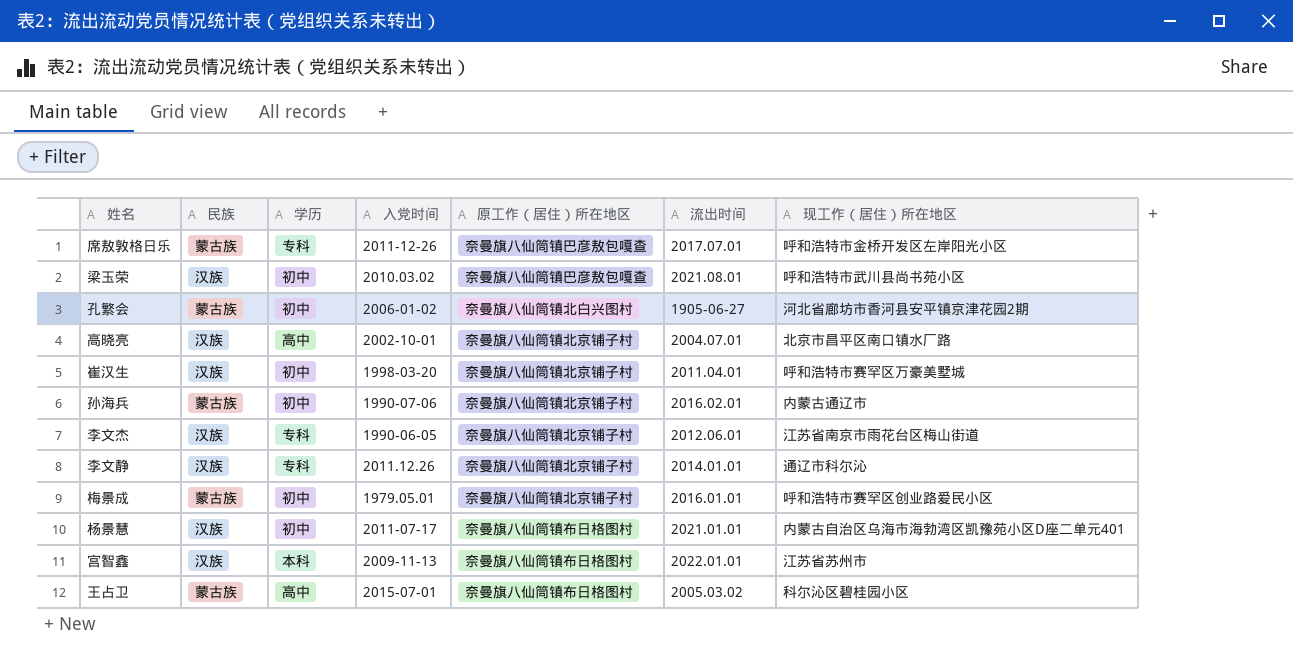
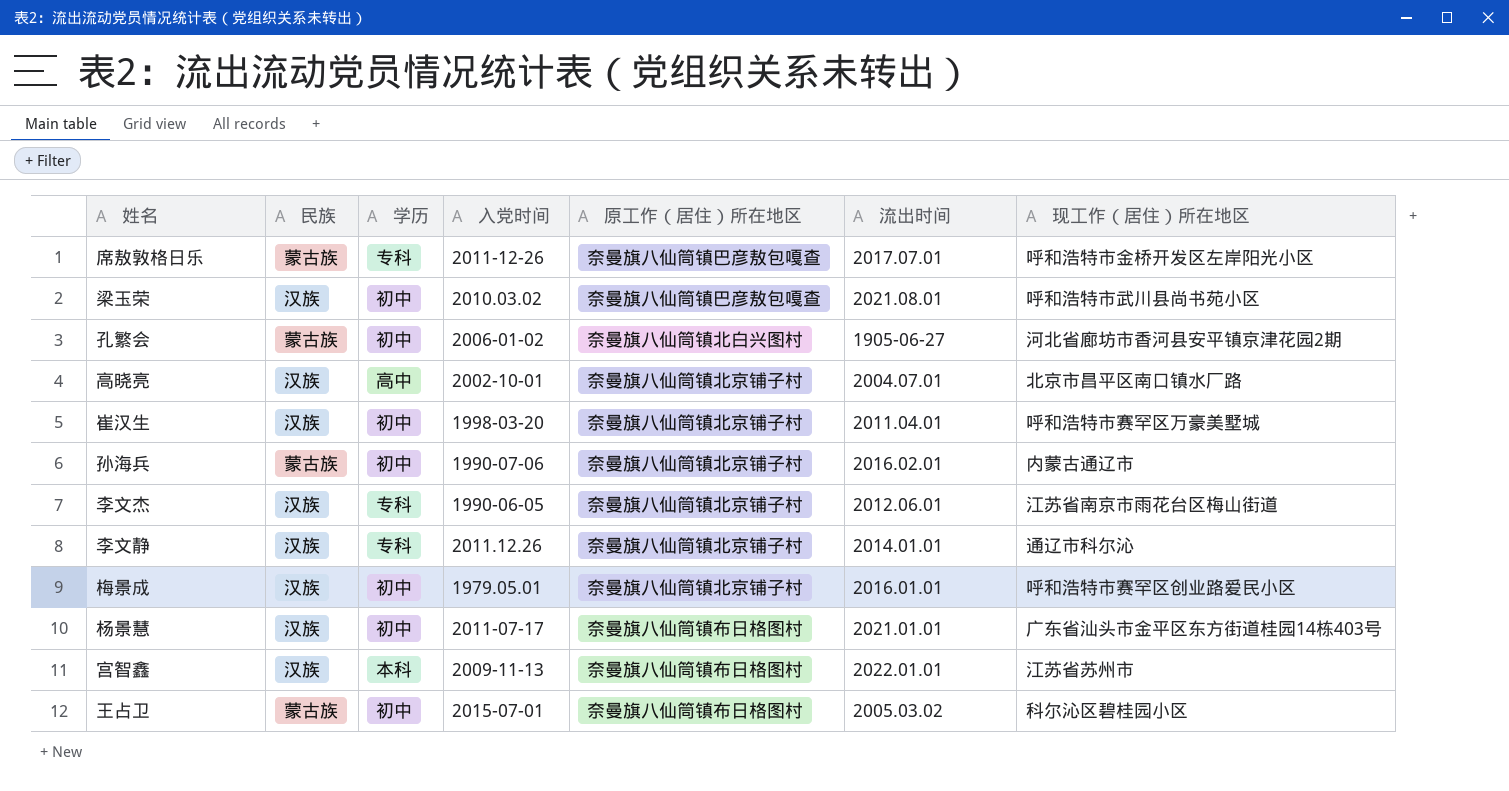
梅景成 | 民族: 蒙古族 -> 汉族
杨景慧 | 现工作（居住）所在地区: 内蒙古自治区乌海市海勃湾区凯豫苑小区D座二单元401 -> 广东省汕头市金平区东方街道桂园14栋403号
王占卫 | 学历: 高中 -> 初中

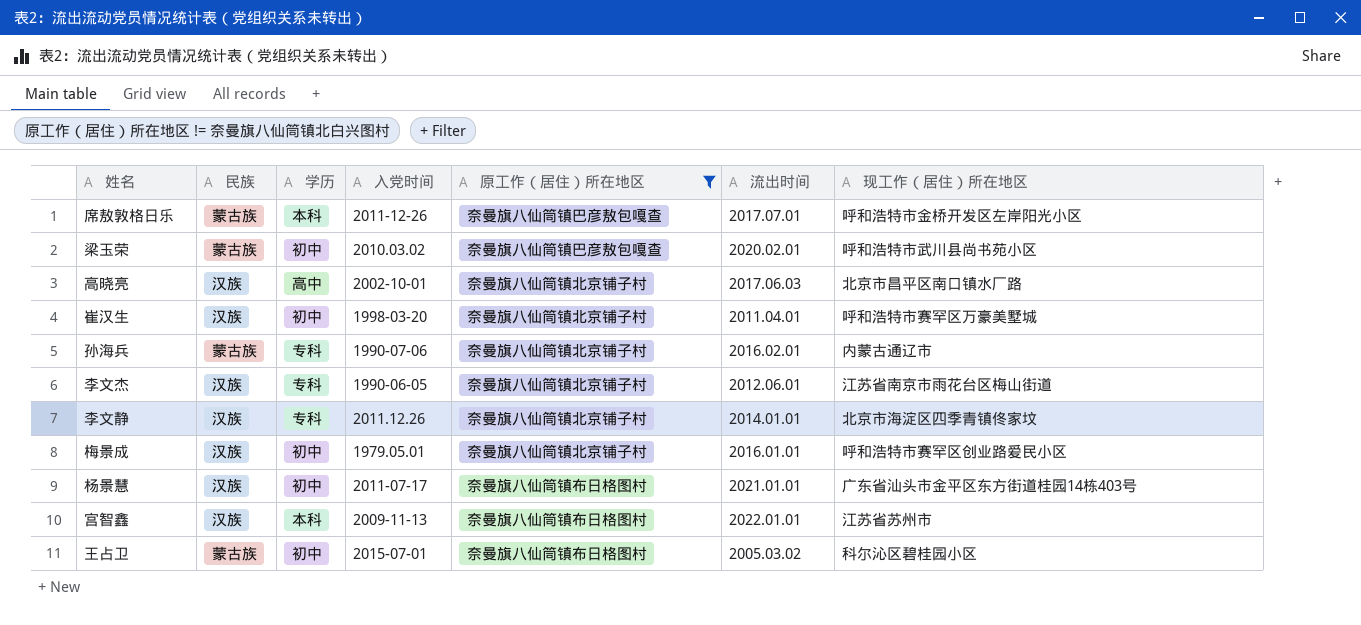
filter: none -> 原工作（居住）所在地区 != 奈曼旗八仙筒镇北白兴图村
席敖敦格日乐 | 学历: 专科 -> 本科
梁玉荣 | 民族: 汉族 -> 蒙古族
梁玉荣 | 流出时间: 2021.08.01 -> 2020.02.01
高晓亮 | 流出时间: 2004.07.01 -> 2017.06.03
孙海兵 | 学历: 初中 -> 专科
李文静 | 现工作（居住）所在地区: 通辽市科尔沁 -> 北京市海淀区四季青镇佟家坟

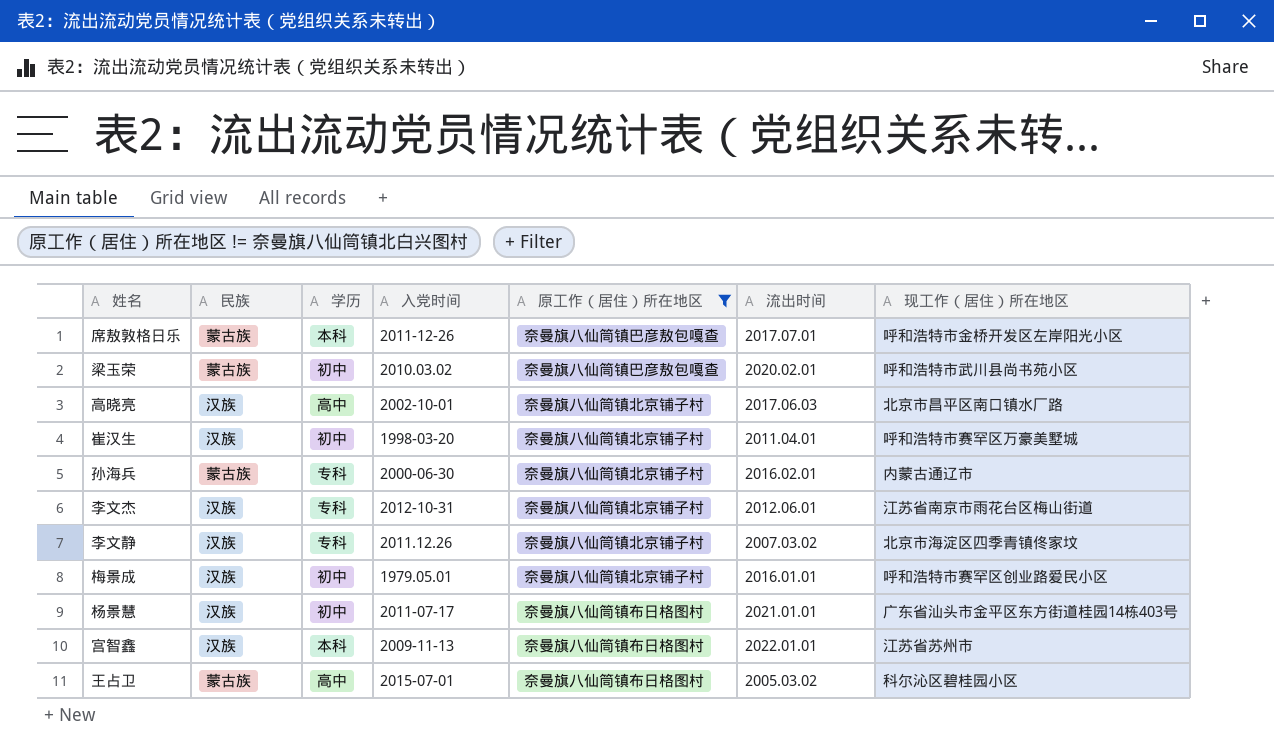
孙海兵 | 入党时间: 1990-07-06 -> 2000-06-30
李文杰 | 入党时间: 1990-06-05 -> 2012-10-31
李文静 | 流出时间: 2014.01.01 -> 2007.03.02
王占卫 | 学历: 初中 -> 高中

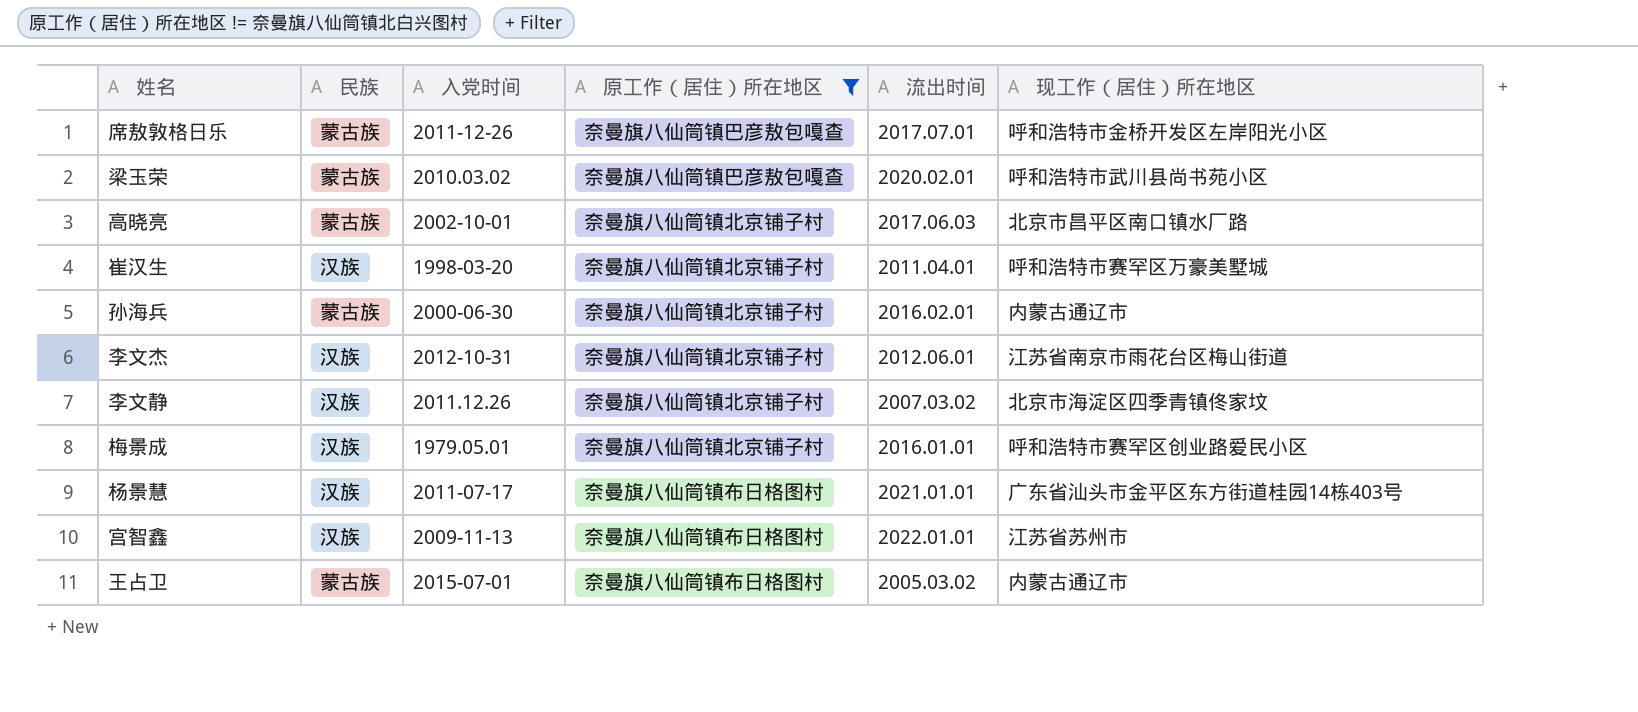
column 学历 | position: 3 -> none
高晓亮 | 民族: 汉族 -> 蒙古族
王占卫 | 现工作（居住）所在地区: 科尔沁区碧桂园小区 -> 内蒙古通辽市

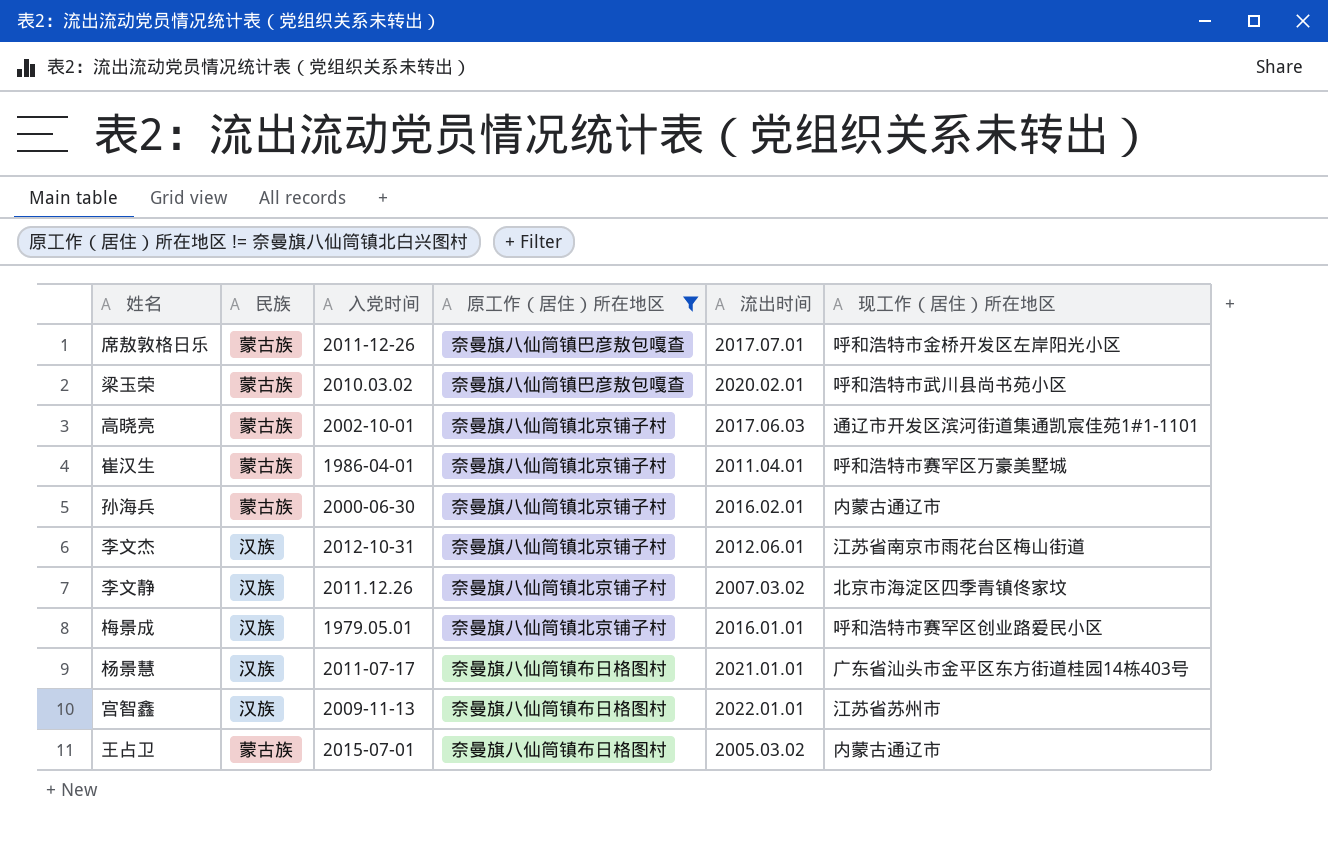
高晓亮 | 现工作（居住）所在地区: 北京市昌平区南口镇水厂路 -> 通辽市开发区滨河街道集通凯宸佳苑1#1-1101
崔汉生 | 民族: 汉族 -> 蒙古族
崔汉生 | 入党时间: 1998-03-20 -> 1986-04-01

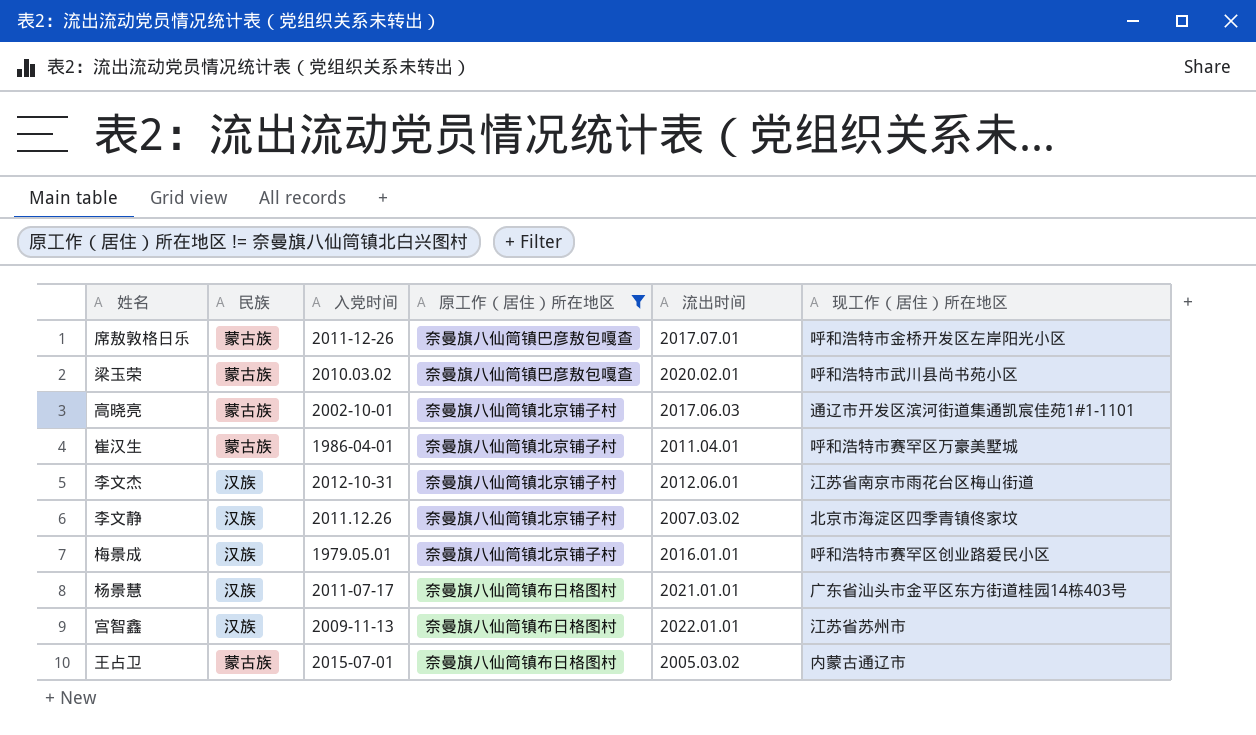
row 孙海兵: 蒙古族 | 2000-06-30 | 奈曼旗八仙筒镇北京铺子村 | 2016.02.01 | 内蒙古通辽市 -> none

